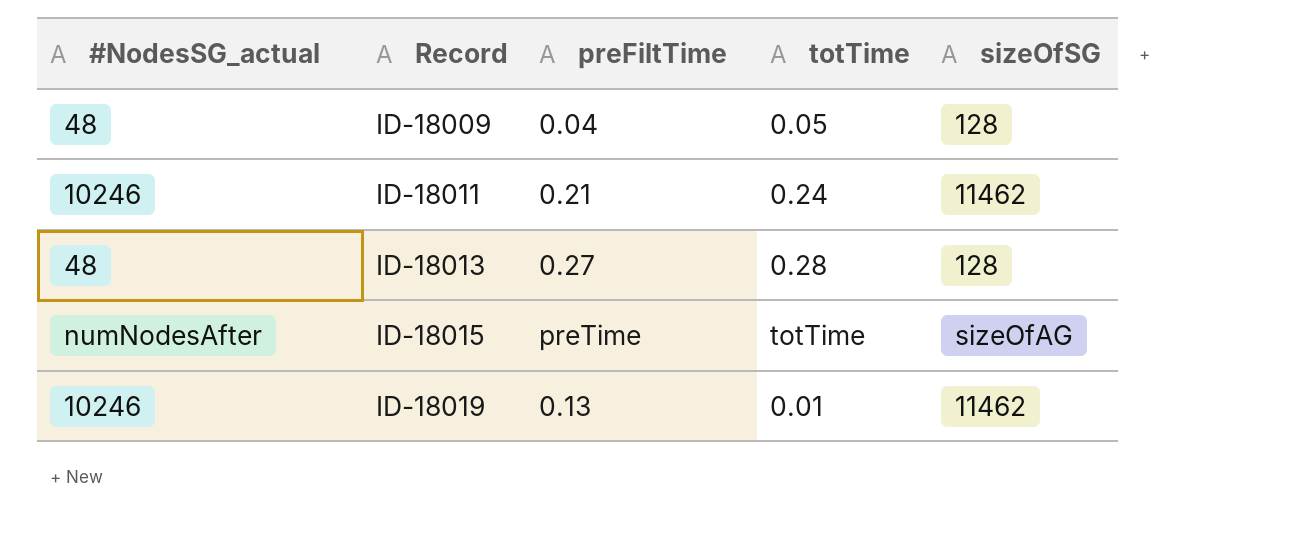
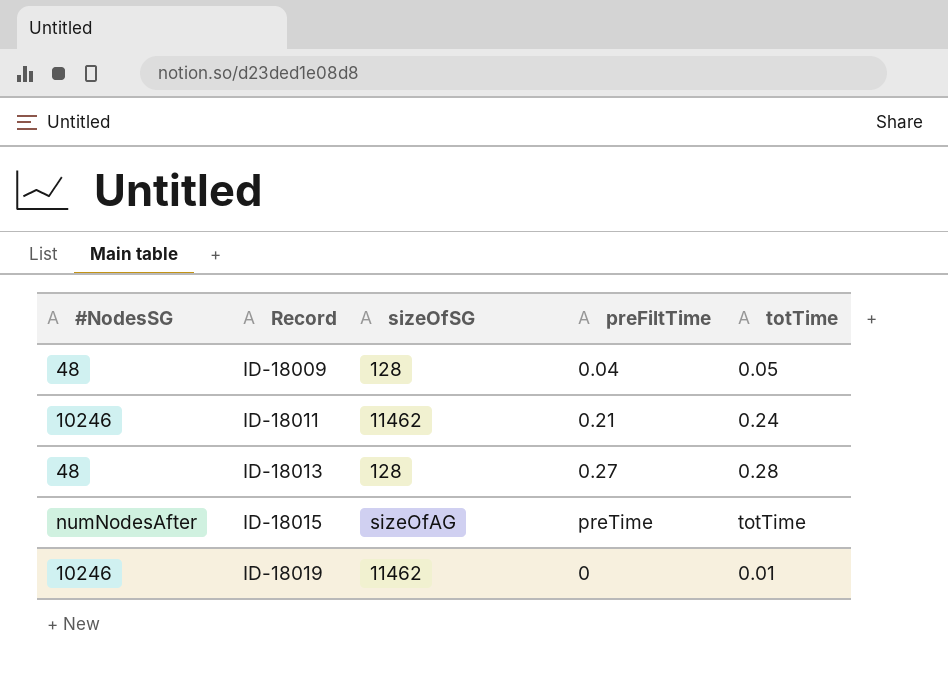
column name: #NodesSG_actual -> #NodesSG
column sizeOfSG | position: 5 -> 3
ID-18019 | preFiltTime: 0.13 -> 0

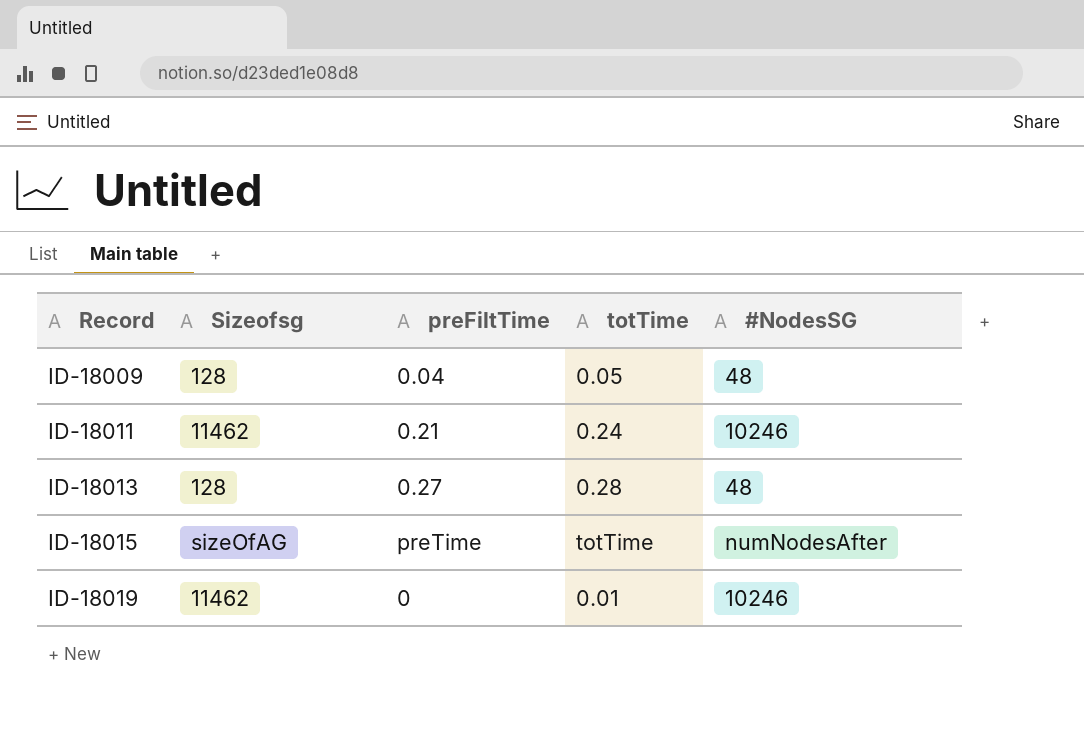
column name: sizeOfSG -> Sizeofsg
column #NodesSG | position: 1 -> 5

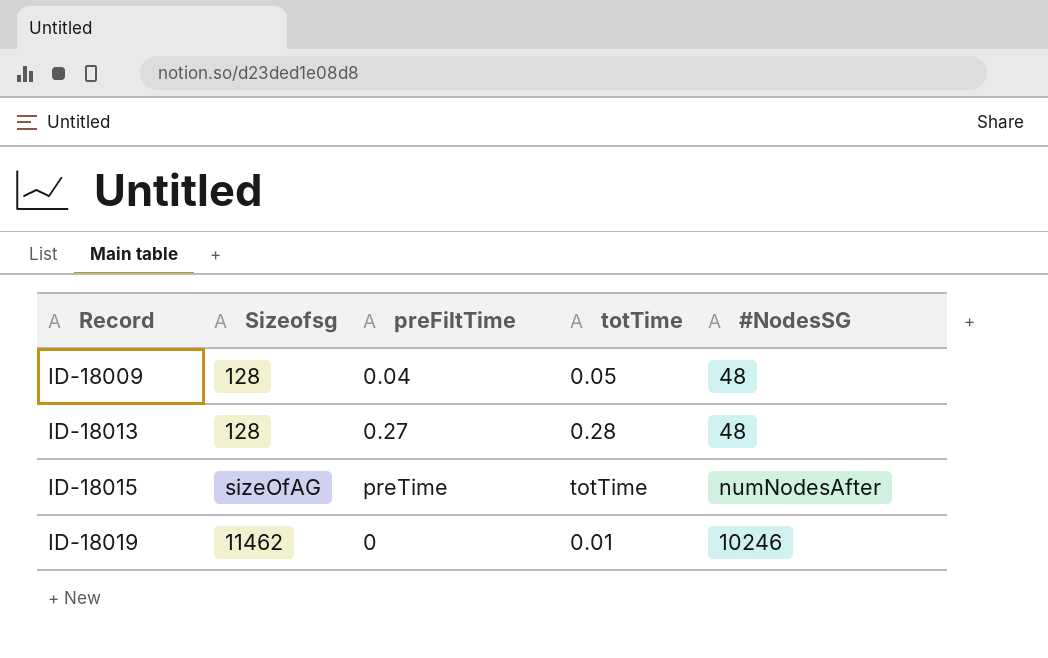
row ID-18011: 11462 | 0.21 | 0.24 | 10246 -> none

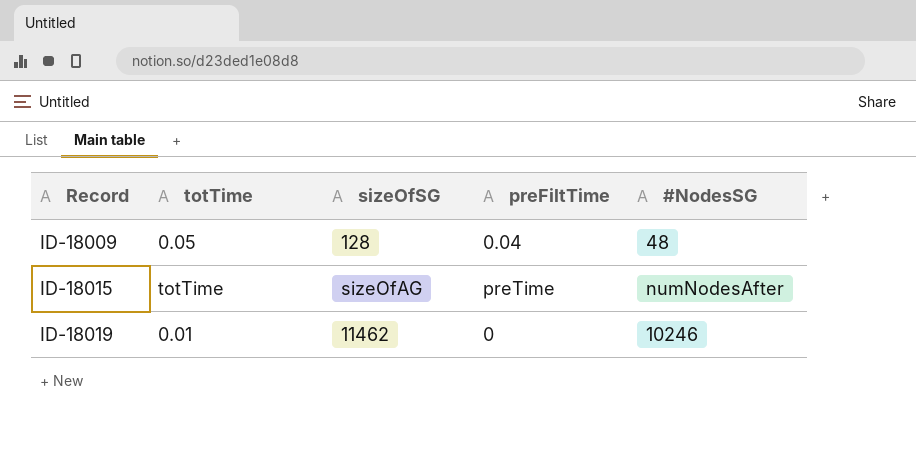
column totTime | position: 4 -> 2
column name: Sizeofsg -> sizeOfSG
row ID-18013: 128 | 0.27 | 0.28 | 48 -> none

